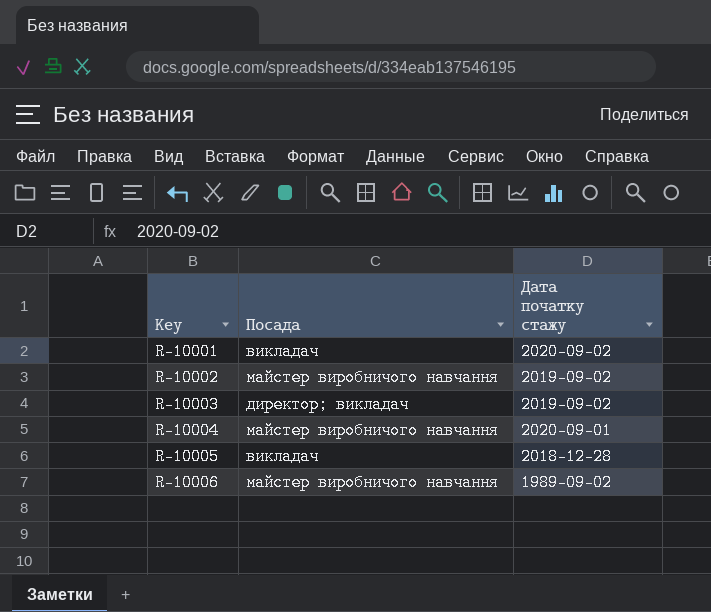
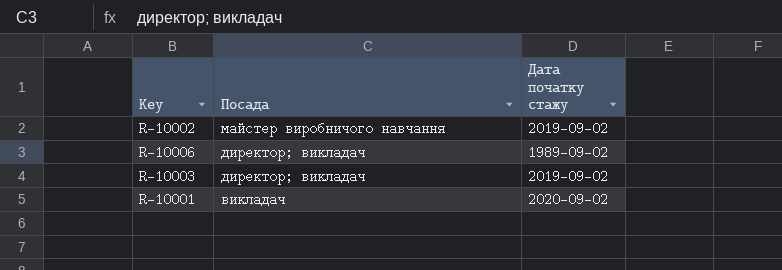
row order: Key ascending -> Посада descending
row R-10004: майстер виробничого навчання | 2020-09-01 -> none
row R-10005: викладач | 2018-12-28 -> none
R-10006 | Посада: майстер виробничого навчання -> директор; викладач

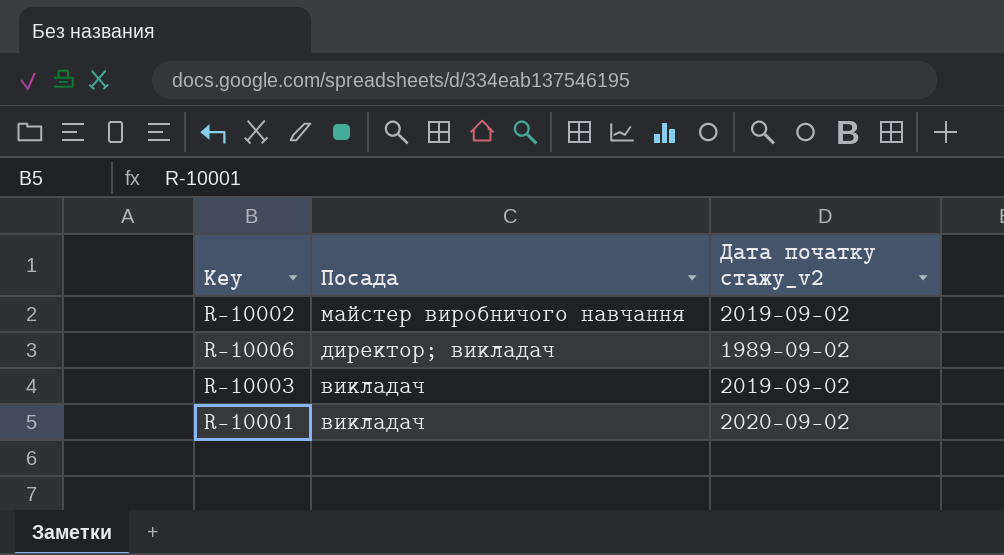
column name: Дата початку стажу -> Дата початку стажу_v2
R-10003 | Посада: директор; викладач -> викладач

